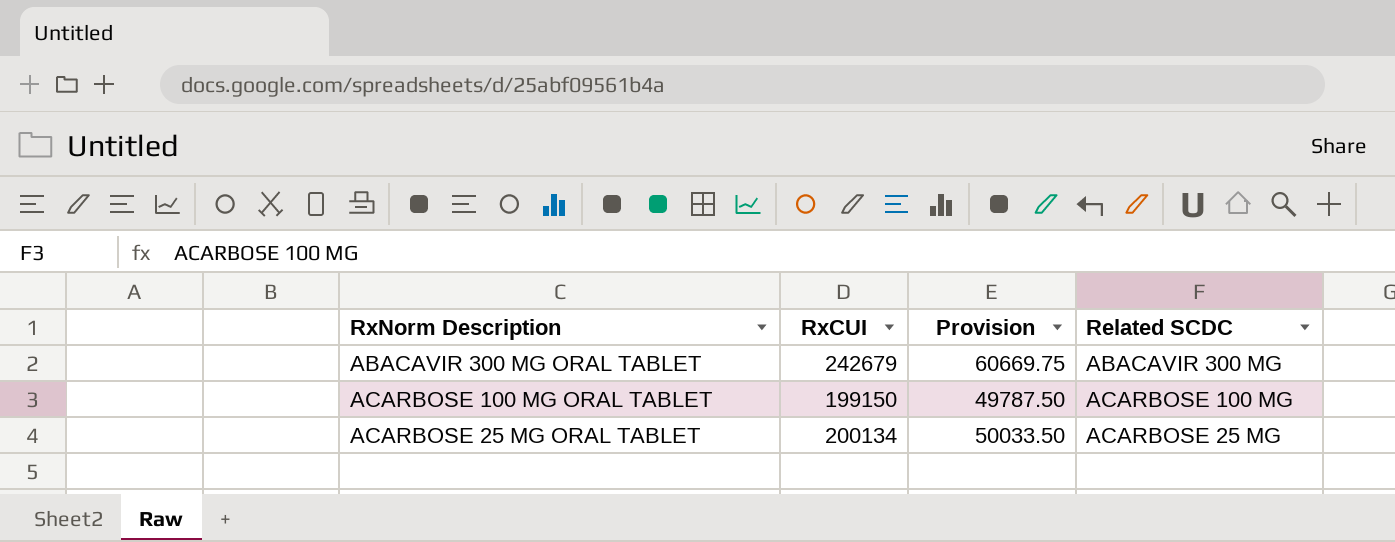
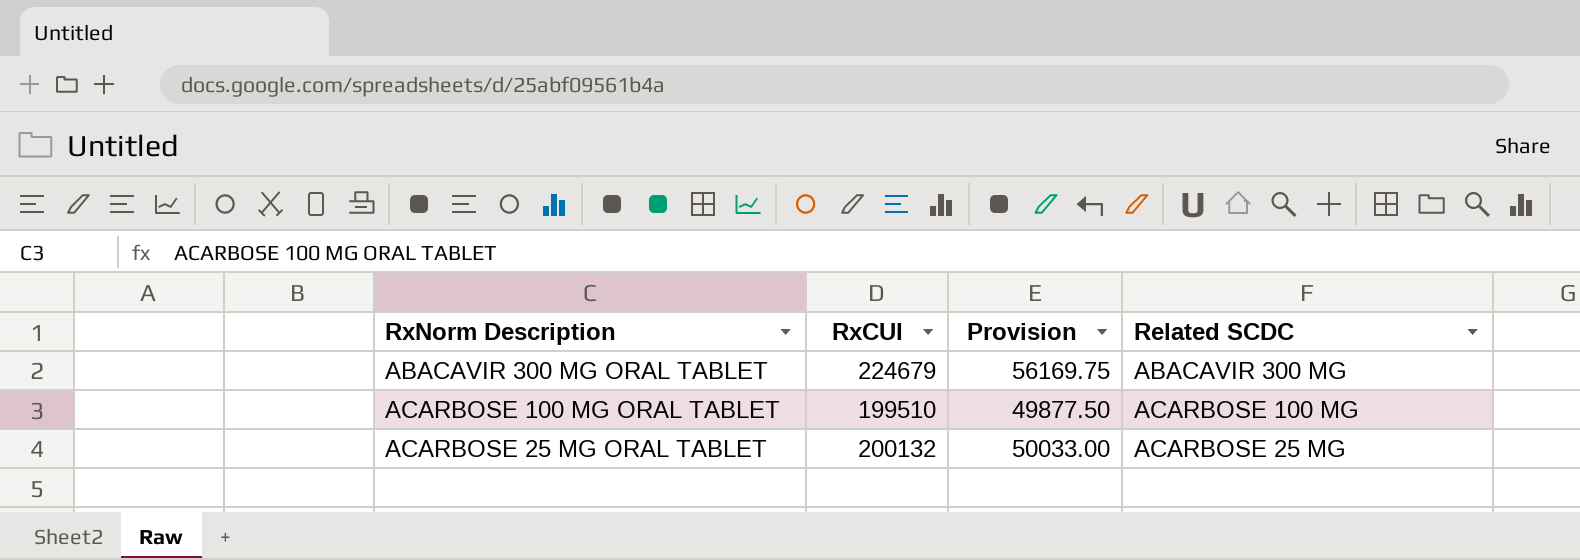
ABACAVIR 300 MG ORAL TABLET | RxCUI: 242679 -> 224679
ABACAVIR 300 MG ORAL TABLET | Provision: 60669.75 -> 56169.75
ACARBOSE 100 MG ORAL TABLET | RxCUI: 199150 -> 199510
ACARBOSE 100 MG ORAL TABLET | Provision: 49787.50 -> 49877.50
ACARBOSE 25 MG ORAL TABLET | RxCUI: 200134 -> 200132
ACARBOSE 25 MG ORAL TABLET | Provision: 50033.50 -> 50033.00

